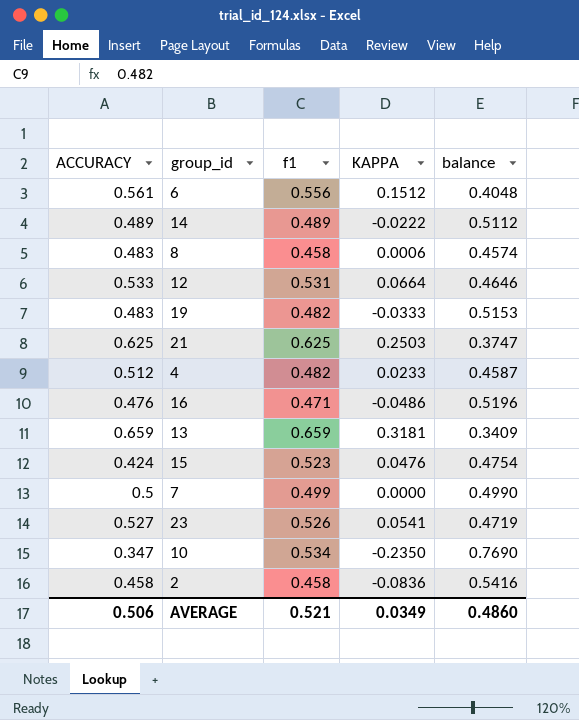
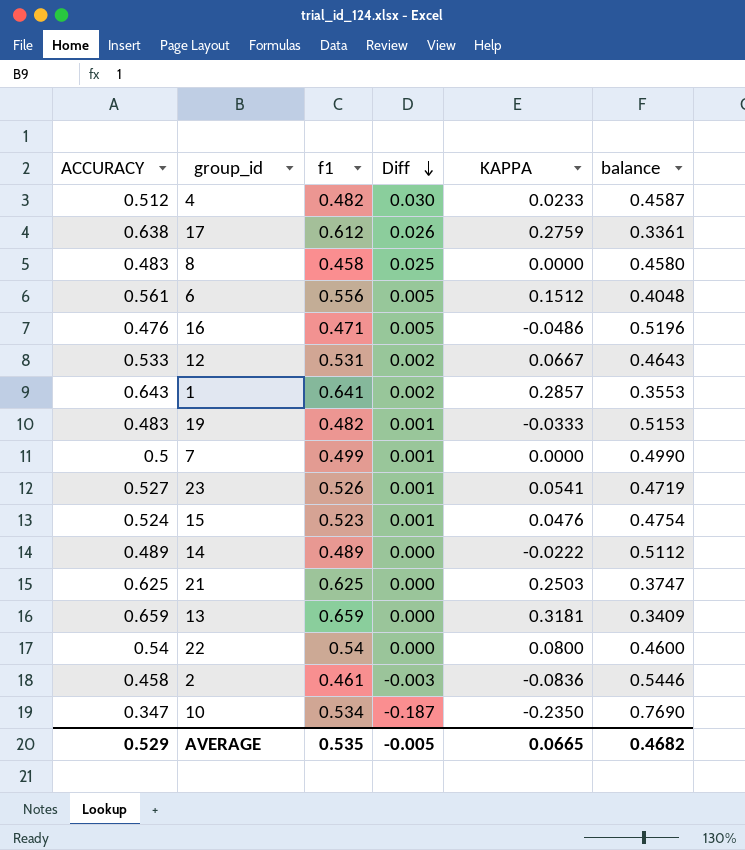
row order: none -> Diff descending
column Diff | formula: none -> [ACCURACY] - [f1]
row 17: none -> 0.638 | 0.612 | 0.026 | 0.2759 | 0.3361
8 | KAPPA: 0.0006 -> 0.0000
8 | balance: 0.4574 -> 0.4580
12 | KAPPA: 0.0664 -> 0.0667
12 | balance: 0.4646 -> 0.4643
row 1: none -> 0.643 | 0.641 | 0.002 | 0.2857 | 0.3553
15 | ACCURACY: 0.424 -> 0.524
row 22: none -> 0.54 | 0.54 | 0.000 | 0.0800 | 0.4600
2 | f1: 0.458 -> 0.461
2 | balance: 0.5416 -> 0.5446
AVERAGE | ACCURACY: 0.506 -> 0.529
AVERAGE | f1: 0.521 -> 0.535
AVERAGE | KAPPA: 0.0349 -> 0.0665
AVERAGE | balance: 0.4860 -> 0.4682

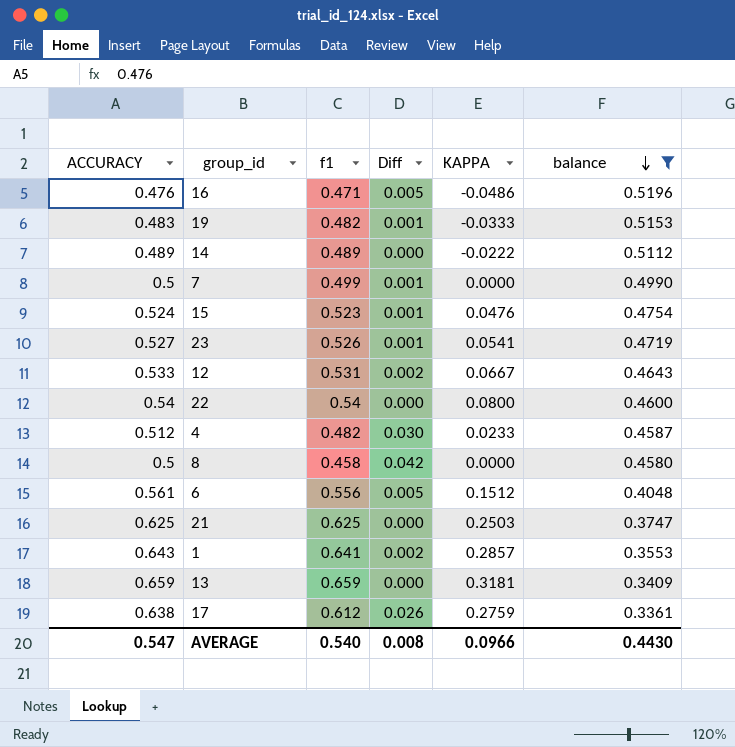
filter: none -> balance <= 0.5196
row order: Diff descending -> balance descending
8 | ACCURACY: 0.483 -> 0.5
8 | Diff: 0.025 -> 0.042
AVERAGE | ACCURACY: 0.529 -> 0.547
AVERAGE | f1: 0.535 -> 0.540
AVERAGE | Diff: -0.005 -> 0.008
AVERAGE | KAPPA: 0.0665 -> 0.0966
AVERAGE | balance: 0.4682 -> 0.4430

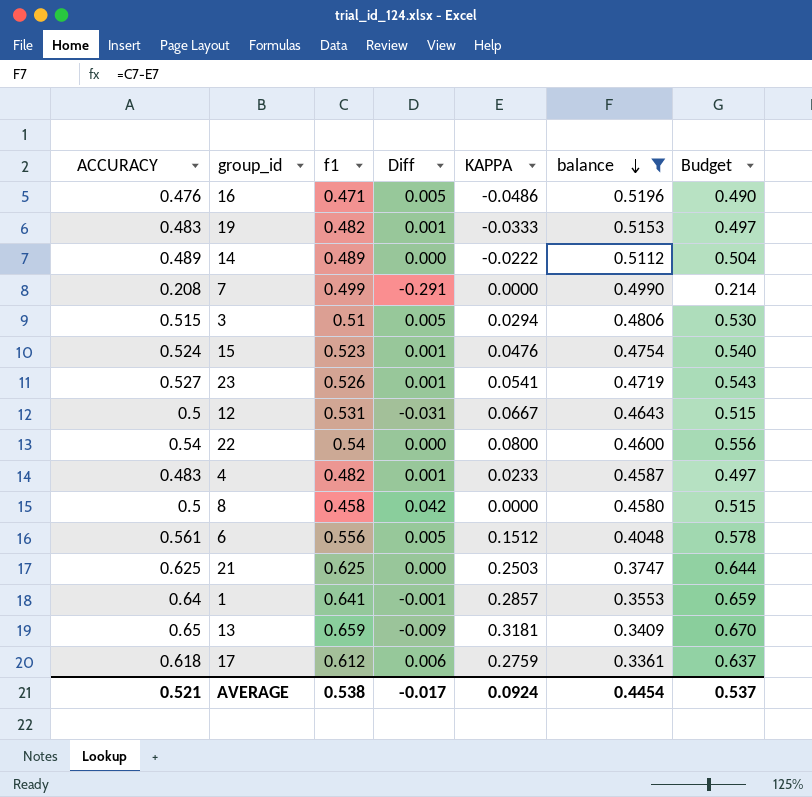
column Budget | formula: none -> [ACCURACY] * 1.03
7 | ACCURACY: 0.5 -> 0.208
7 | Diff: 0.001 -> -0.291
row 3: none -> 0.515 | 0.51 | 0.005 | 0.0294 | 0.4806 | 0.530
12 | ACCURACY: 0.533 -> 0.5
12 | Diff: 0.002 -> -0.031
4 | ACCURACY: 0.512 -> 0.483
4 | Diff: 0.030 -> 0.001
1 | ACCURACY: 0.643 -> 0.64
1 | Diff: 0.002 -> -0.001
13 | ACCURACY: 0.659 -> 0.65
13 | Diff: 0.000 -> -0.009
17 | ACCURACY: 0.638 -> 0.618
17 | Diff: 0.026 -> 0.006
AVERAGE | ACCURACY: 0.547 -> 0.521
AVERAGE | f1: 0.540 -> 0.538
AVERAGE | Diff: 0.008 -> -0.017
AVERAGE | KAPPA: 0.0966 -> 0.0924
AVERAGE | balance: 0.4430 -> 0.4454

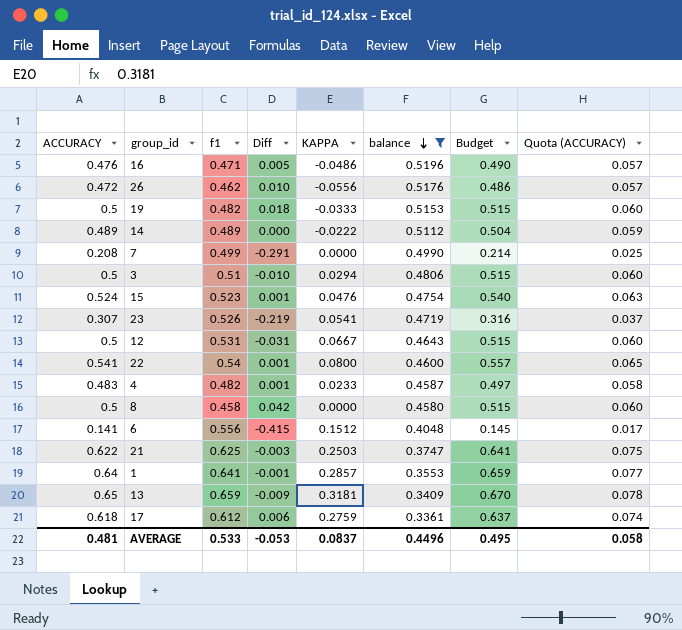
column Quota (ACCURACY) | formula: none -> [ACCURACY] * 0.12
row 26: none -> 0.472 | 0.462 | 0.010 | -0.0556 | 0.5176 | 0.486 | 0.057
19 | ACCURACY: 0.483 -> 0.5
19 | Diff: 0.001 -> 0.018
19 | Budget: 0.497 -> 0.515
3 | ACCURACY: 0.515 -> 0.5
3 | Diff: 0.005 -> -0.010
3 | Budget: 0.530 -> 0.515
23 | ACCURACY: 0.527 -> 0.307
23 | Diff: 0.001 -> -0.219
23 | Budget: 0.543 -> 0.316
22 | ACCURACY: 0.54 -> 0.541
22 | Diff: 0.000 -> 0.001
22 | Budget: 0.556 -> 0.557
6 | ACCURACY: 0.561 -> 0.141
6 | Diff: 0.005 -> -0.415
6 | Budget: 0.578 -> 0.145
21 | ACCURACY: 0.625 -> 0.622
21 | Diff: 0.000 -> -0.003
21 | Budget: 0.644 -> 0.641
AVERAGE | ACCURACY: 0.521 -> 0.481
AVERAGE | f1: 0.538 -> 0.533
AVERAGE | Diff: -0.017 -> -0.053
AVERAGE | KAPPA: 0.0924 -> 0.0837
AVERAGE | balance: 0.4454 -> 0.4496
AVERAGE | Budget: 0.537 -> 0.495

